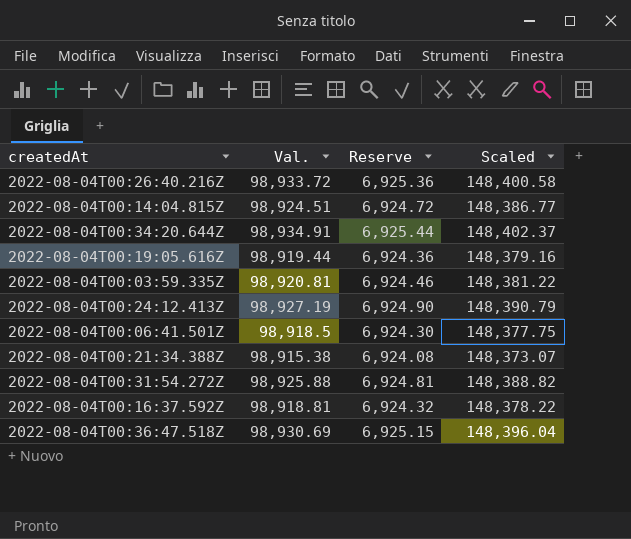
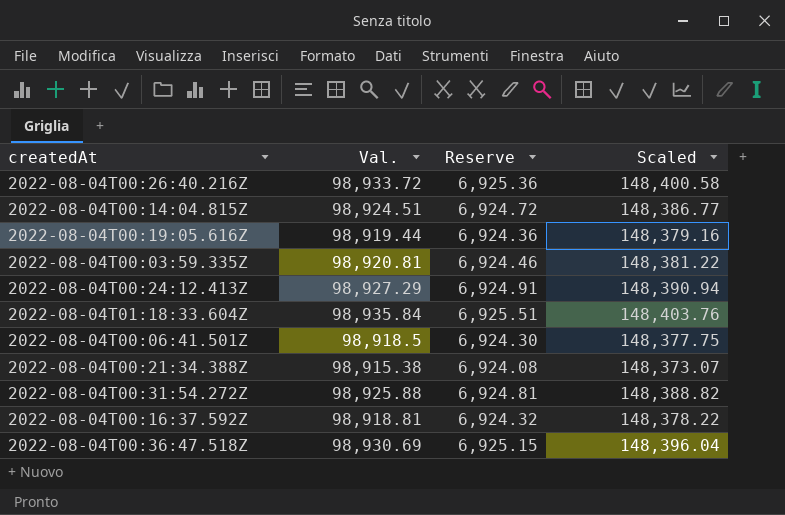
row 2022-08-04T00:34:20.644Z: 98,934.91 | 6,925.44 | 148,402.37 -> none
2022-08-04T00:24:12.413Z | Val.: 98,927.19 -> 98,927.29
2022-08-04T00:24:12.413Z | Reserve: 6,924.90 -> 6,924.91
2022-08-04T00:24:12.413Z | Scaled: 148,390.79 -> 148,390.94
row 2022-08-04T01:18:33.604Z: none -> 98,935.84 | 6,925.51 | 148,403.76

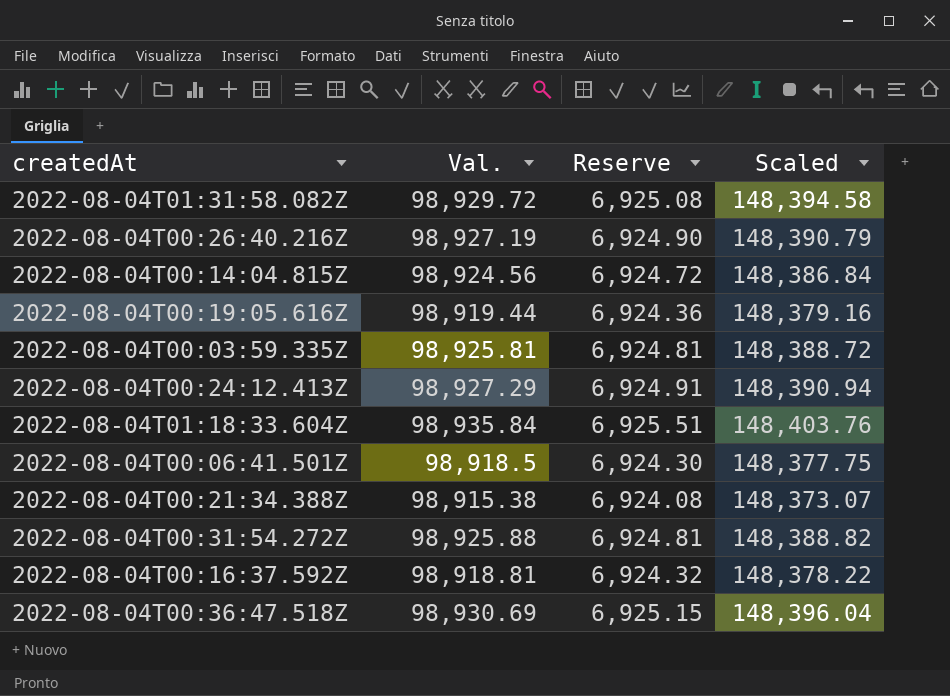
row 2022-08-04T01:31:58.082Z: none -> 98,929.72 | 6,925.08 | 148,394.58
2022-08-04T00:26:40.216Z | Val.: 98,933.72 -> 98,927.19
2022-08-04T00:26:40.216Z | Reserve: 6,925.36 -> 6,924.90
2022-08-04T00:26:40.216Z | Scaled: 148,400.58 -> 148,390.79
2022-08-04T00:14:04.815Z | Val.: 98,924.51 -> 98,924.56
2022-08-04T00:14:04.815Z | Scaled: 148,386.77 -> 148,386.84
2022-08-04T00:03:59.335Z | Val.: 98,920.81 -> 98,925.81
2022-08-04T00:03:59.335Z | Reserve: 6,924.46 -> 6,924.81
2022-08-04T00:03:59.335Z | Scaled: 148,381.22 -> 148,388.72

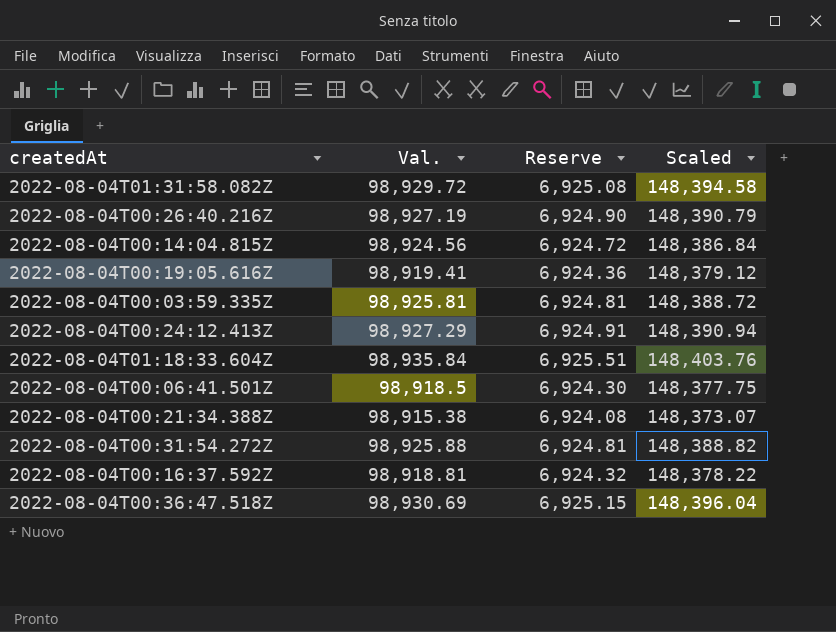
2022-08-04T00:19:05.616Z | Val.: 98,919.44 -> 98,919.41
2022-08-04T00:19:05.616Z | Scaled: 148,379.16 -> 148,379.12

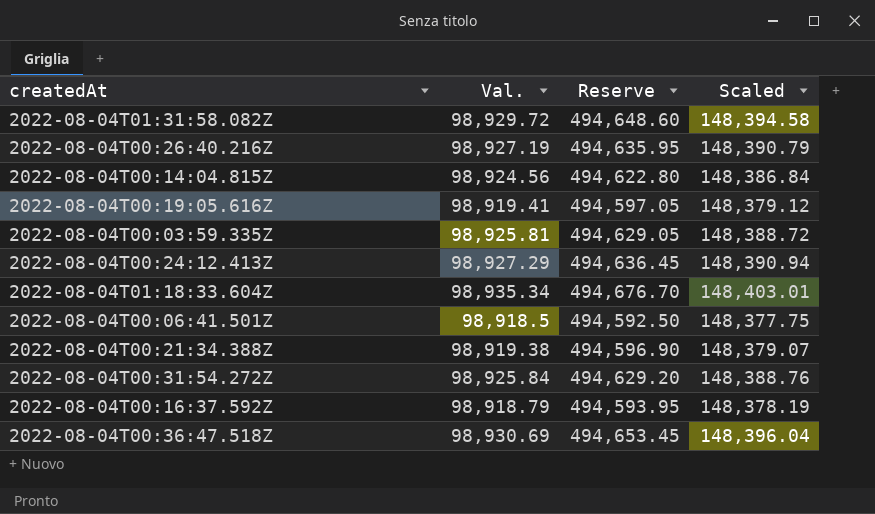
column Reserve | formula: [Val.] * 0.07 -> [Val.] * 5
2022-08-04T01:18:33.604Z | Val.: 98,935.84 -> 98,935.34
2022-08-04T01:18:33.604Z | Scaled: 148,403.76 -> 148,403.01
2022-08-04T00:21:34.388Z | Val.: 98,915.38 -> 98,919.38
2022-08-04T00:21:34.388Z | Scaled: 148,373.07 -> 148,379.07
2022-08-04T00:31:54.272Z | Val.: 98,925.88 -> 98,925.84
2022-08-04T00:31:54.272Z | Scaled: 148,388.82 -> 148,388.76
2022-08-04T00:16:37.592Z | Val.: 98,918.81 -> 98,918.79
2022-08-04T00:16:37.592Z | Scaled: 148,378.22 -> 148,378.19

